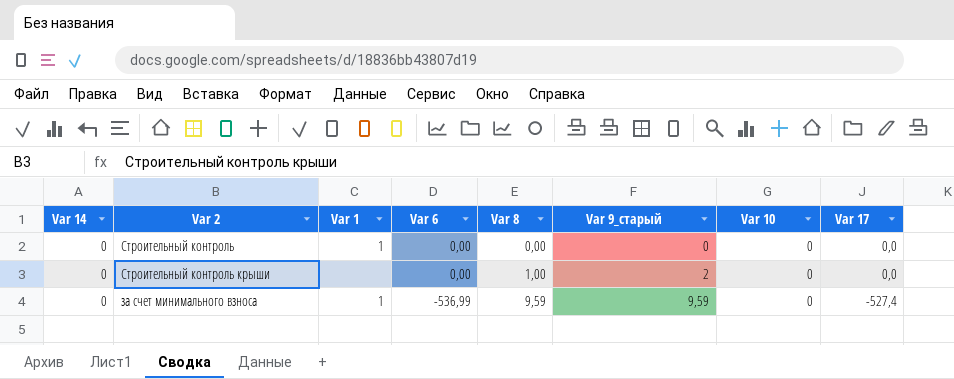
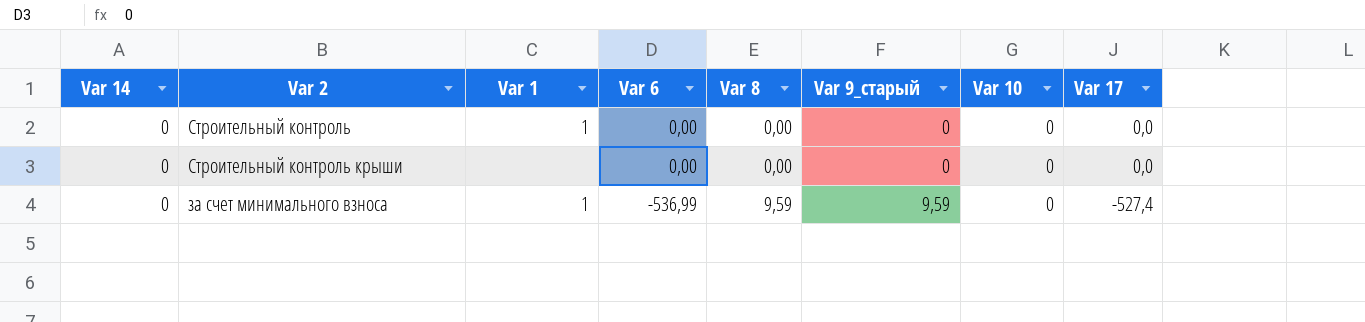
Строительный контроль крыши | Var 8: 1,00 -> 0,00
Строительный контроль крыши | Var 9_старый: 2 -> 0

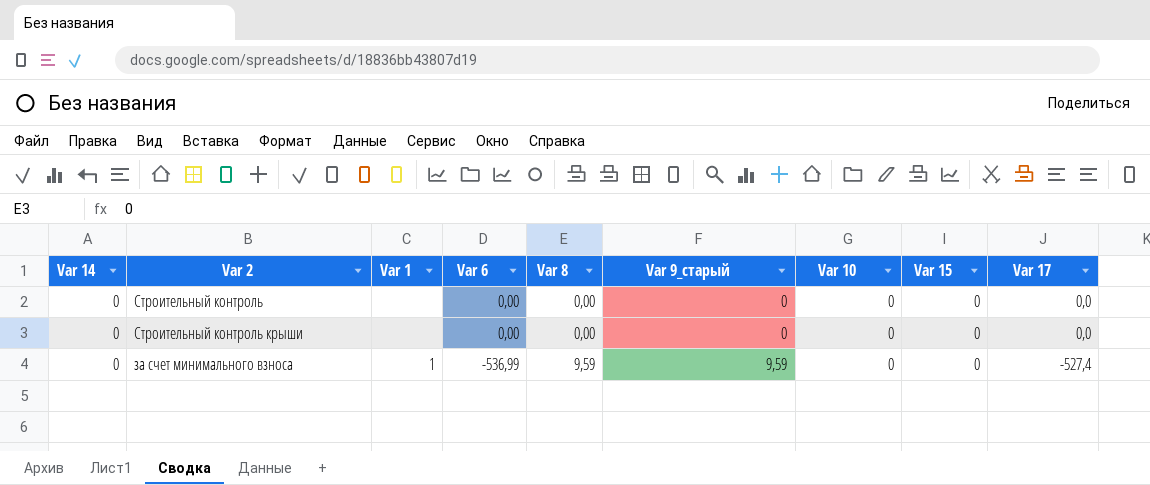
column Var 15 | position: none -> 8
Строительный контроль | Var 1: 1 -> none

